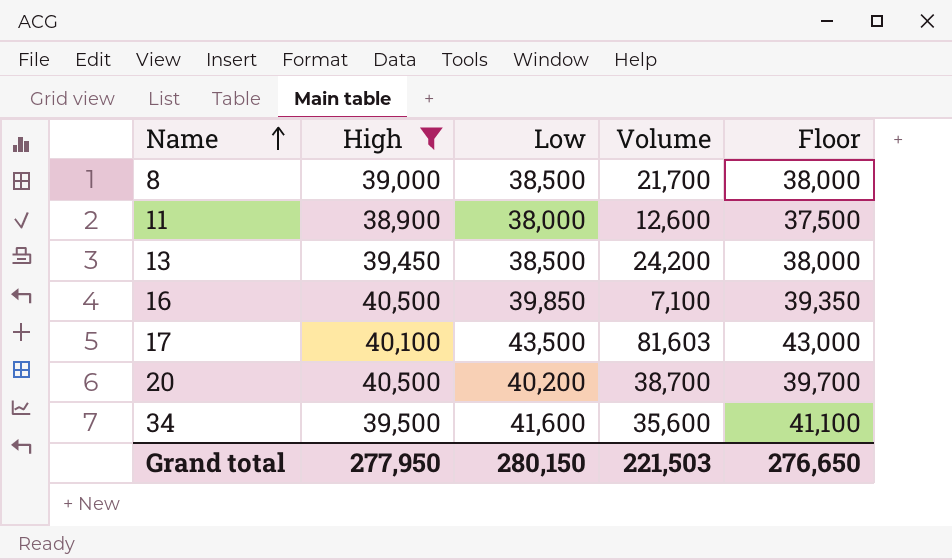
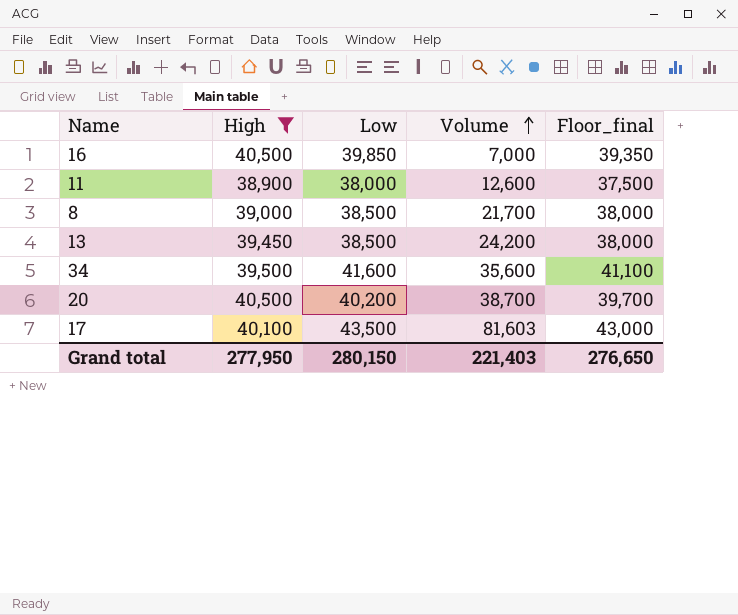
row order: Name ascending -> Volume ascending
column name: Floor -> Floor_final
16 | Volume: 7,100 -> 7,000
Grand total | Volume: 221,503 -> 221,403

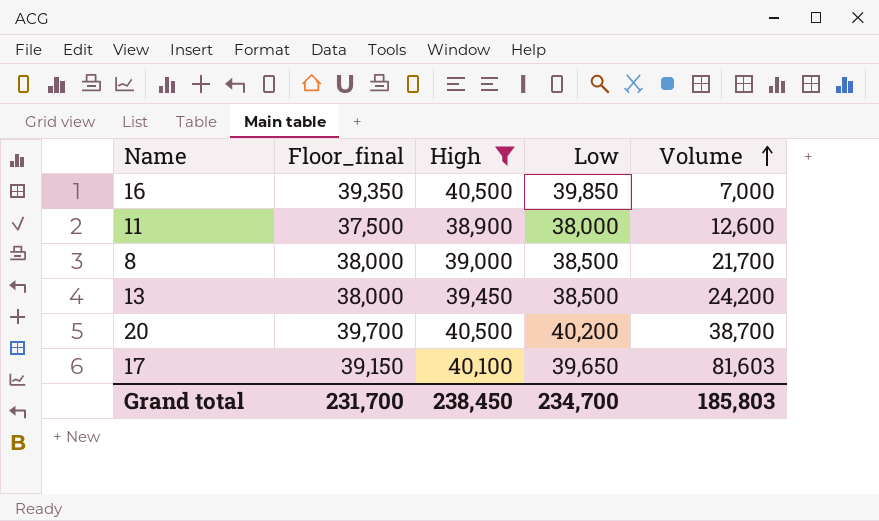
column Floor_final | position: 5 -> 2
row 34: 39,500 | 41,600 | 35,600 | 41,100 -> none
17 | Floor_final: 43,000 -> 39,150
17 | Low: 43,500 -> 39,650
Grand total | Floor_final: 276,650 -> 231,700
Grand total | High: 277,950 -> 238,450
Grand total | Low: 280,150 -> 234,700
Grand total | Volume: 221,403 -> 185,803

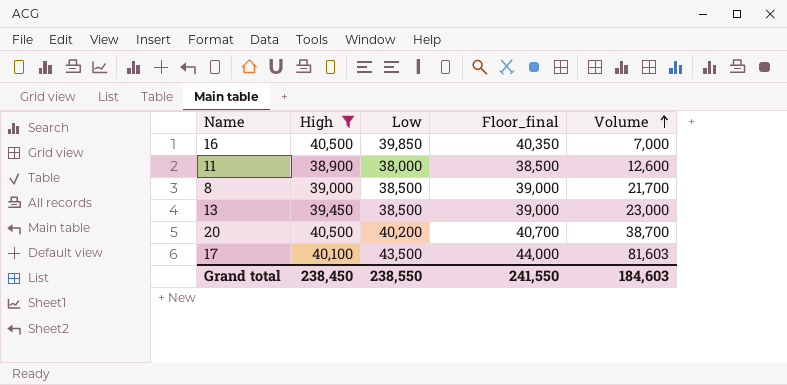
column Floor_final | formula: [Low] - 500 -> [Low] + 500
column Floor_final | position: 2 -> 4
13 | Volume: 24,200 -> 23,000
17 | Low: 39,650 -> 43,500
Grand total | Low: 234,700 -> 238,550
Grand total | Floor_final: 231,700 -> 241,550
Grand total | Volume: 185,803 -> 184,603

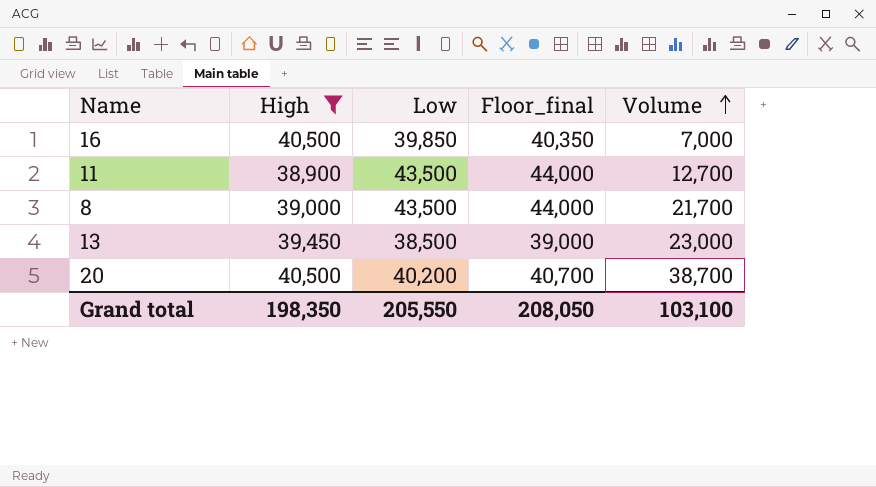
row 17: 40,100 | 43,500 | 44,000 | 81,603 -> none
11 | Low: 38,000 -> 43,500
11 | Floor_final: 38,500 -> 44,000
11 | Volume: 12,600 -> 12,700
8 | Low: 38,500 -> 43,500
8 | Floor_final: 39,000 -> 44,000
Grand total | High: 238,450 -> 198,350
Grand total | Low: 238,550 -> 205,550
Grand total | Floor_final: 241,550 -> 208,050
Grand total | Volume: 184,603 -> 103,100

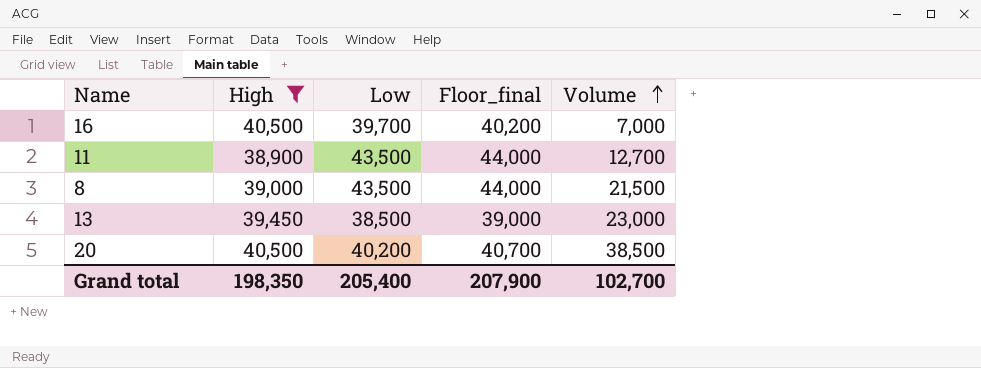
16 | Low: 39,850 -> 39,700
16 | Floor_final: 40,350 -> 40,200
8 | Volume: 21,700 -> 21,500
20 | Volume: 38,700 -> 38,500
Grand total | Low: 205,550 -> 205,400
Grand total | Floor_final: 208,050 -> 207,900
Grand total | Volume: 103,100 -> 102,700

